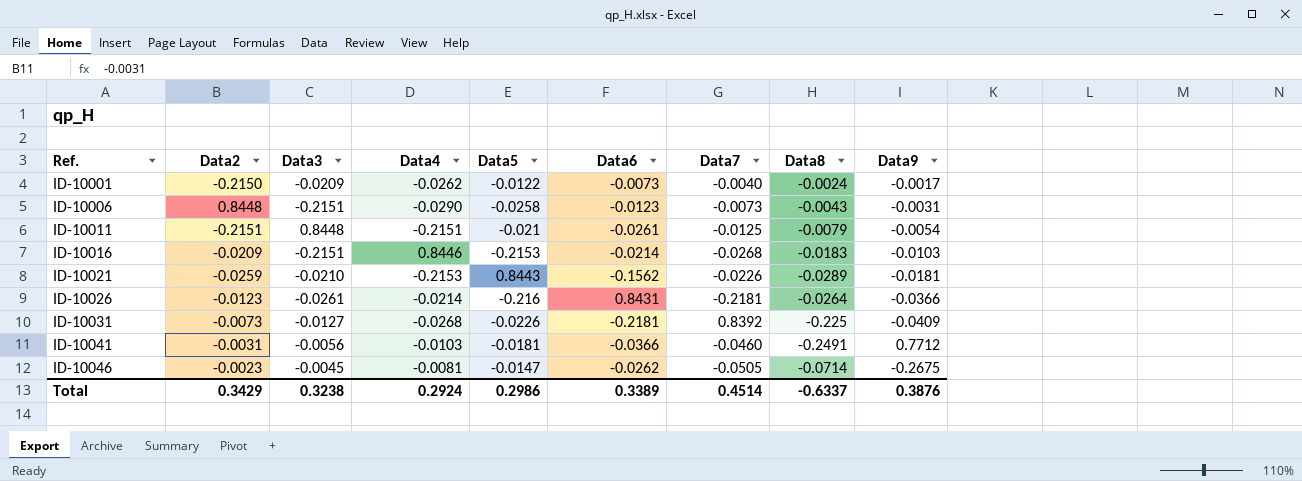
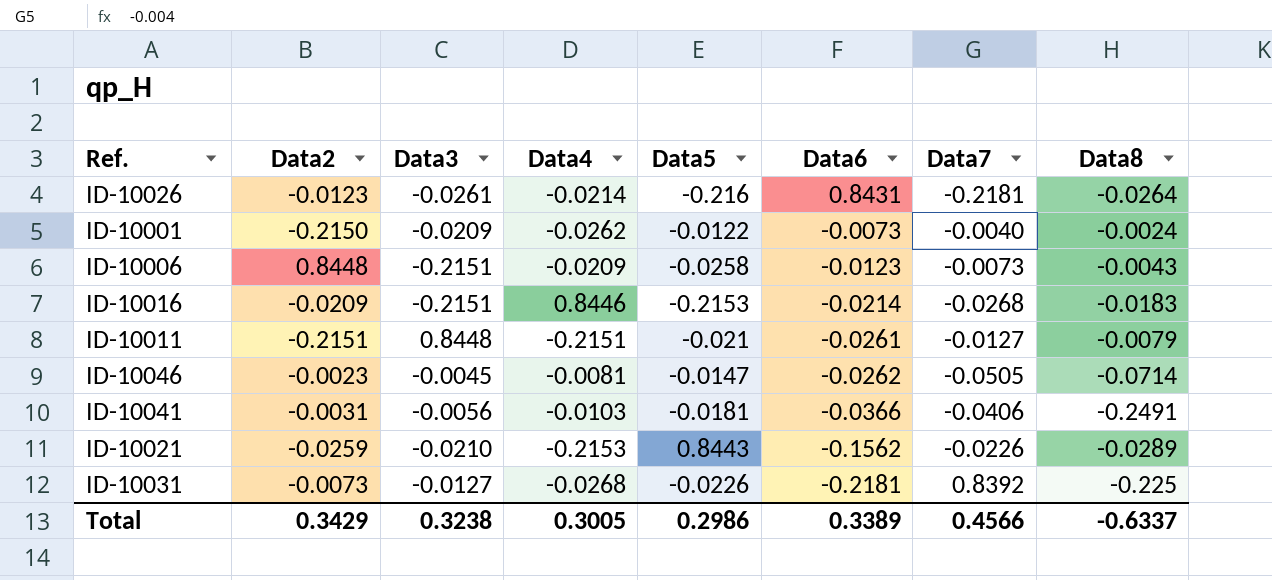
row order: Ref. ascending -> Data6 descending
column Data9 | position: 9 -> none
ID-10006 | Data4: -0.0290 -> -0.0209
ID-10011 | Data7: -0.0125 -> -0.0127
ID-10041 | Data7: -0.0460 -> -0.0406
Total | Data4: 0.2924 -> 0.3005
Total | Data7: 0.4514 -> 0.4566

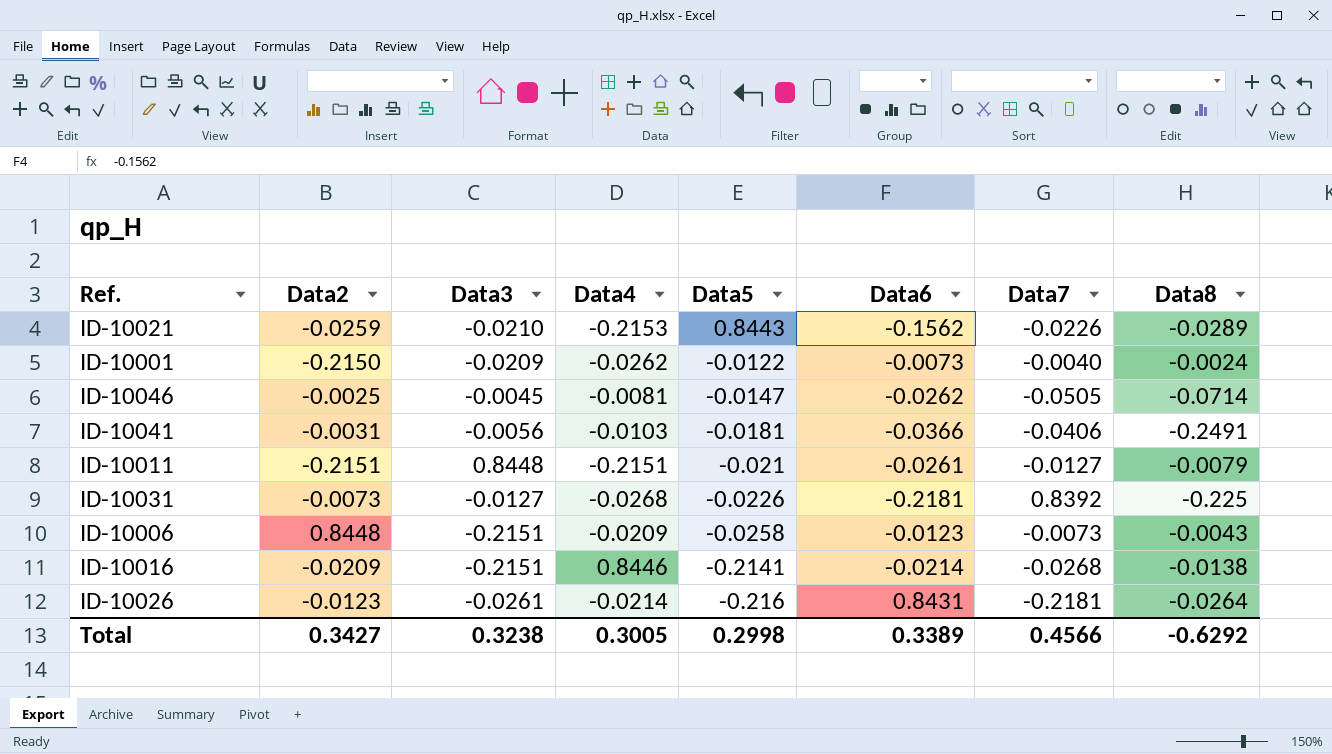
row order: Data6 descending -> Data5 descending
ID-10046 | Data2: -0.0023 -> -0.0025
ID-10016 | Data5: -0.2153 -> -0.2141
ID-10016 | Data8: -0.0183 -> -0.0138
Total | Data2: 0.3429 -> 0.3427
Total | Data5: 0.2986 -> 0.2998
Total | Data8: -0.6337 -> -0.6292

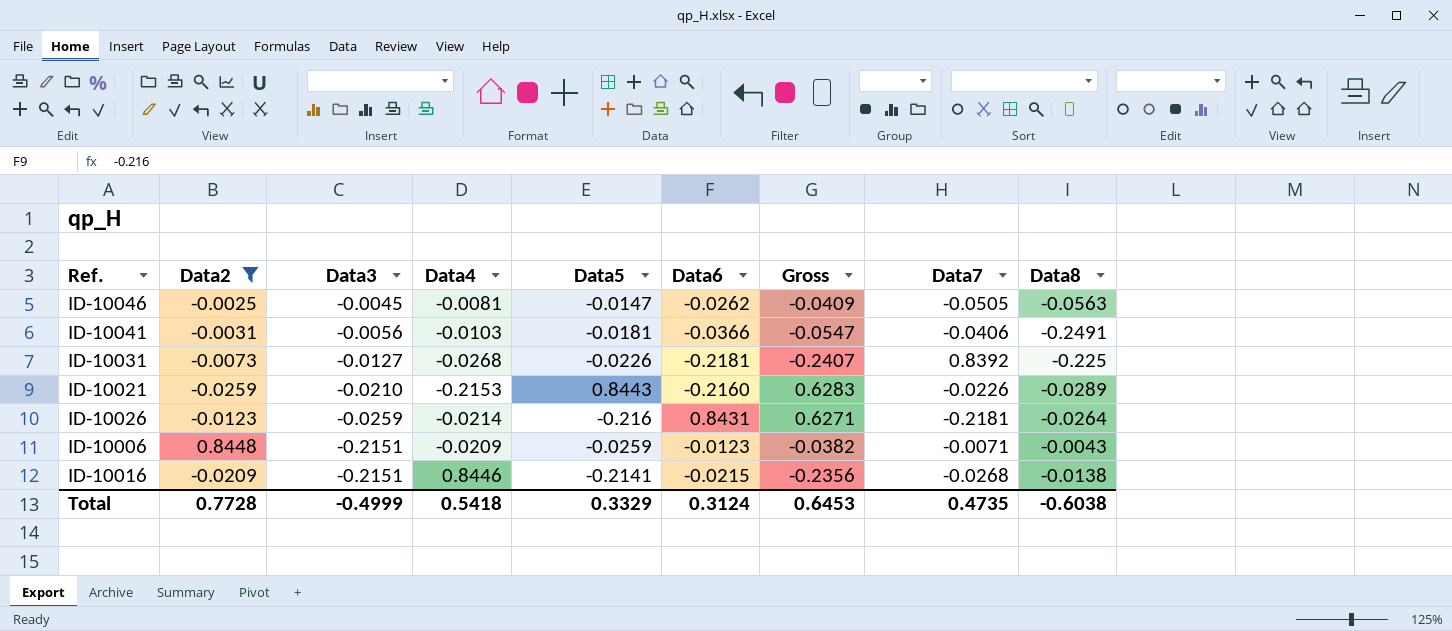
filter: none -> Data2 >= -0.0259
row order: Data5 descending -> Data3 descending
column Gross | formula: none -> [Data5] + [Data6]
ID-10046 | Data8: -0.0714 -> -0.0563
ID-10021 | Data6: -0.1562 -> -0.2160
ID-10026 | Data3: -0.0261 -> -0.0259
ID-10006 | Data5: -0.0258 -> -0.0259
ID-10006 | Data7: -0.0073 -> -0.0071
ID-10016 | Data6: -0.0214 -> -0.0215
Total | Data2: 0.3427 -> 0.7728
Total | Data3: 0.3238 -> -0.4999
Total | Data4: 0.3005 -> 0.5418
Total | Data5: 0.2998 -> 0.3329
Total | Data6: 0.3389 -> 0.3124
Total | Data7: 0.4566 -> 0.4735
Total | Data8: -0.6292 -> -0.6038

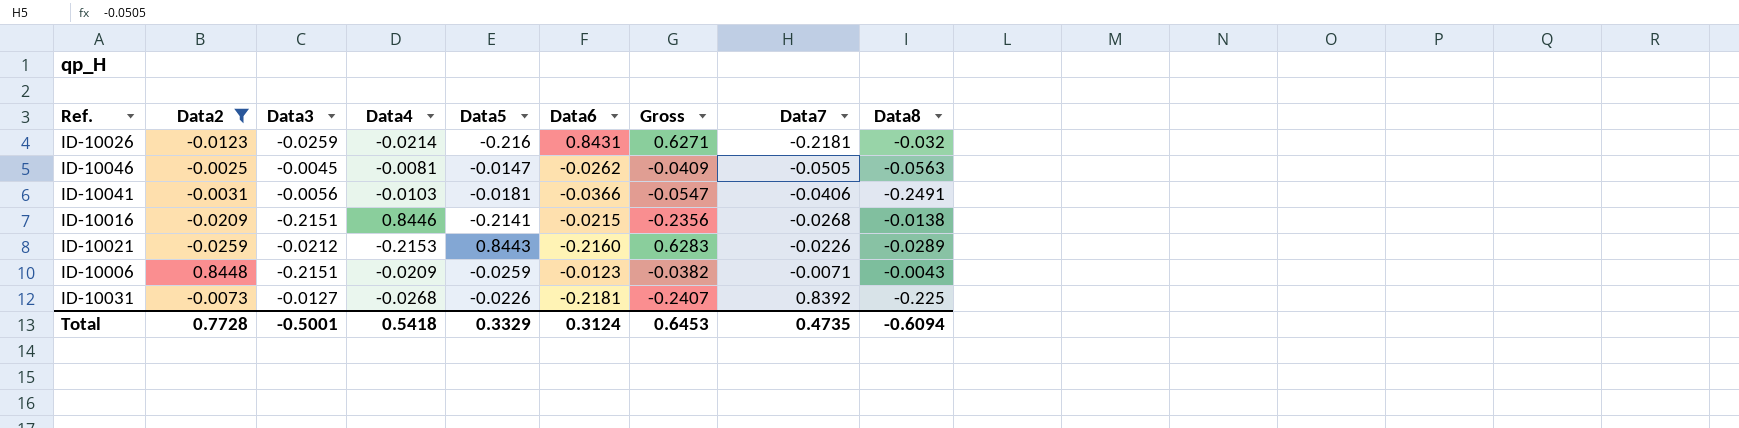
row order: Data3 descending -> Data7 ascending
ID-10026 | Data8: -0.0264 -> -0.032
ID-10021 | Data3: -0.0210 -> -0.0212
Total | Data3: -0.4999 -> -0.5001
Total | Data8: -0.6038 -> -0.6094

